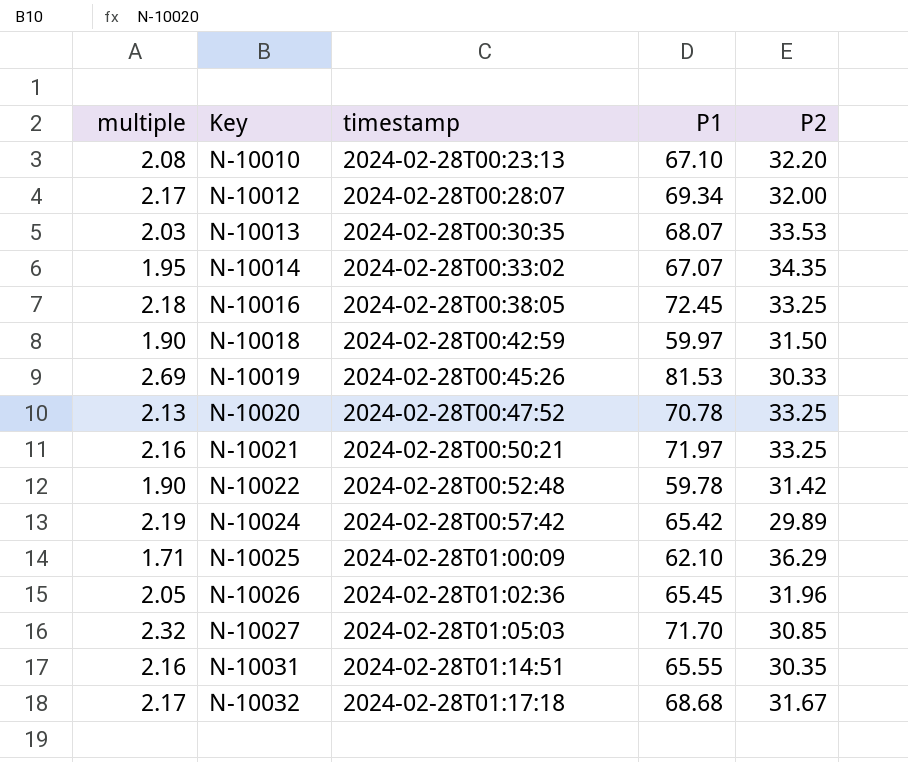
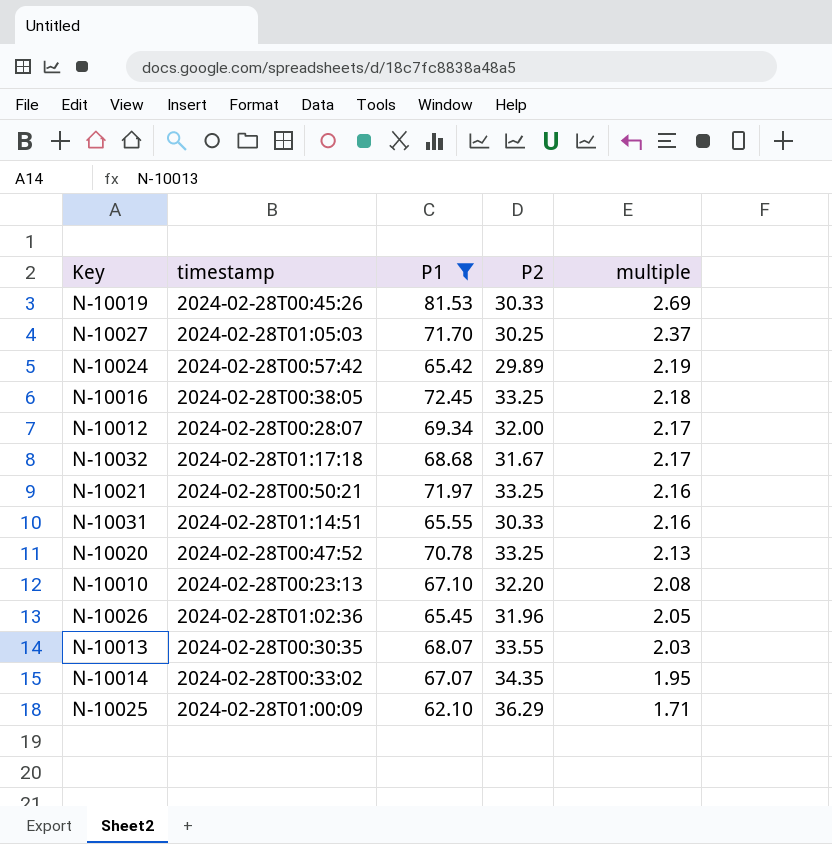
filter: none -> P1 >= 62.10
row order: Key ascending -> multiple descending
column multiple | position: 1 -> 5
N-10027 | P2: 30.85 -> 30.25
N-10027 | multiple: 2.32 -> 2.37
N-10031 | P2: 30.35 -> 30.33
N-10013 | P2: 33.53 -> 33.55

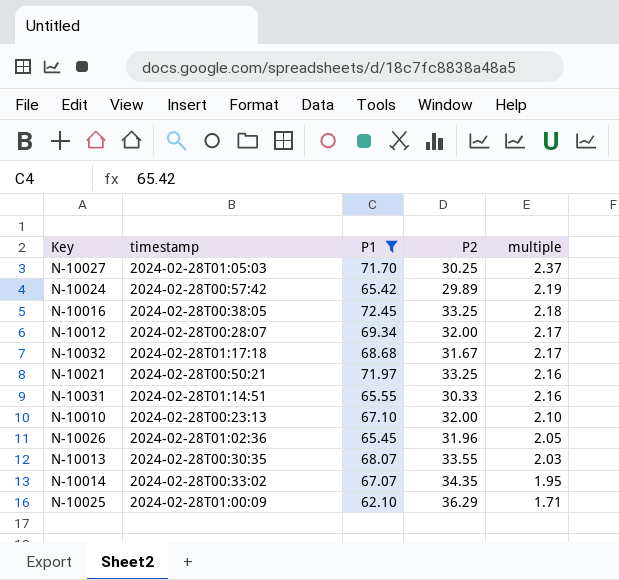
row N-10019: 2024-02-28T00:45:26 | 81.53 | 30.33 | 2.69 -> none
row N-10020: 2024-02-28T00:47:52 | 70.78 | 33.25 | 2.13 -> none
N-10010 | P2: 32.20 -> 32.00
N-10010 | multiple: 2.08 -> 2.10

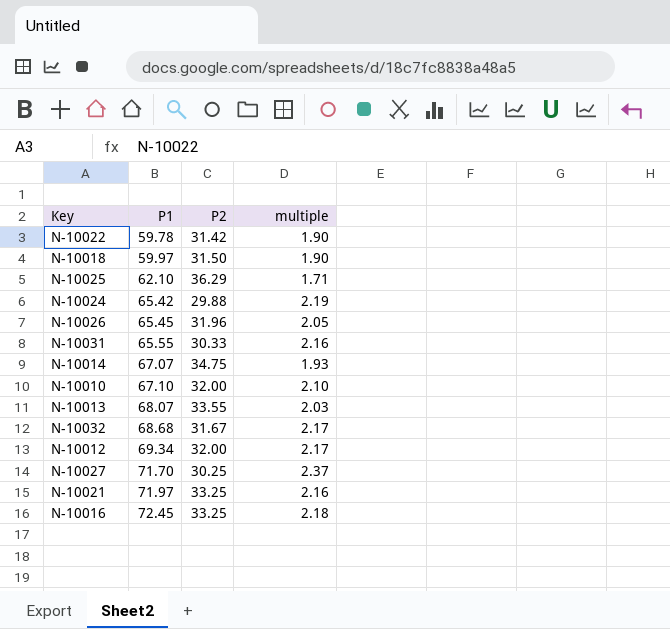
filter: P1 >= 62.10 -> none
row order: multiple descending -> P1 ascending
column timestamp | position: 2 -> none
N-10024 | P2: 29.89 -> 29.88
N-10014 | P2: 34.35 -> 34.75
N-10014 | multiple: 1.95 -> 1.93

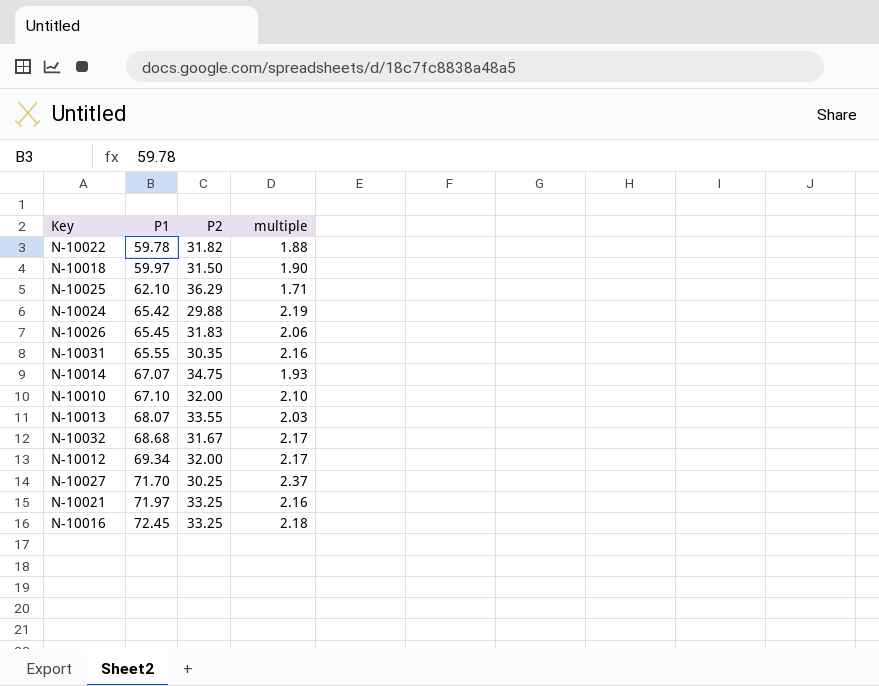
N-10022 | P2: 31.42 -> 31.82
N-10022 | multiple: 1.90 -> 1.88
N-10026 | P2: 31.96 -> 31.83
N-10026 | multiple: 2.05 -> 2.06
N-10031 | P2: 30.33 -> 30.35

